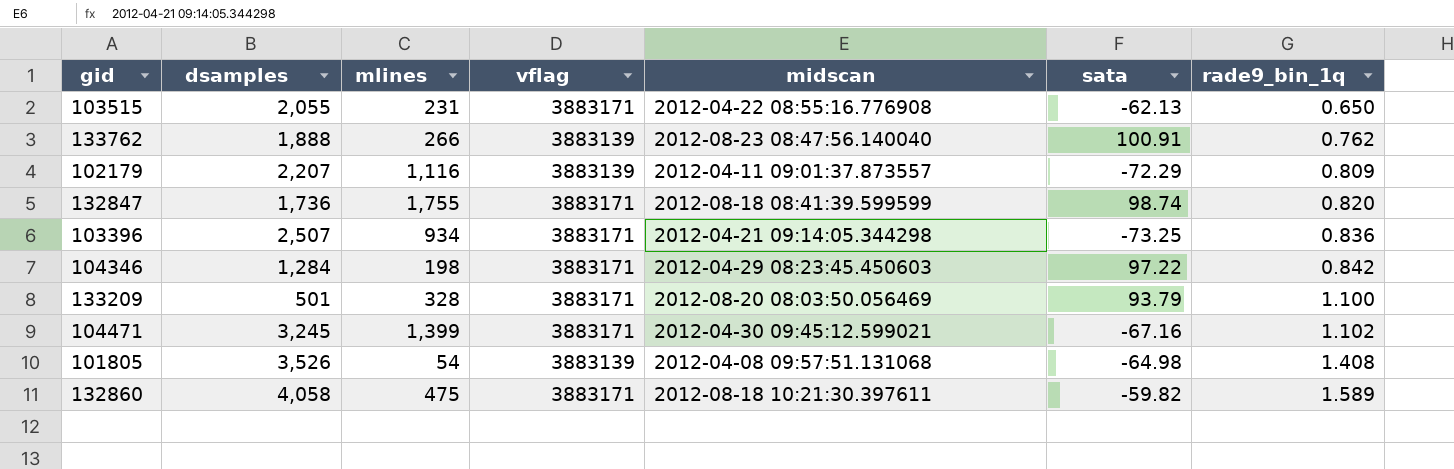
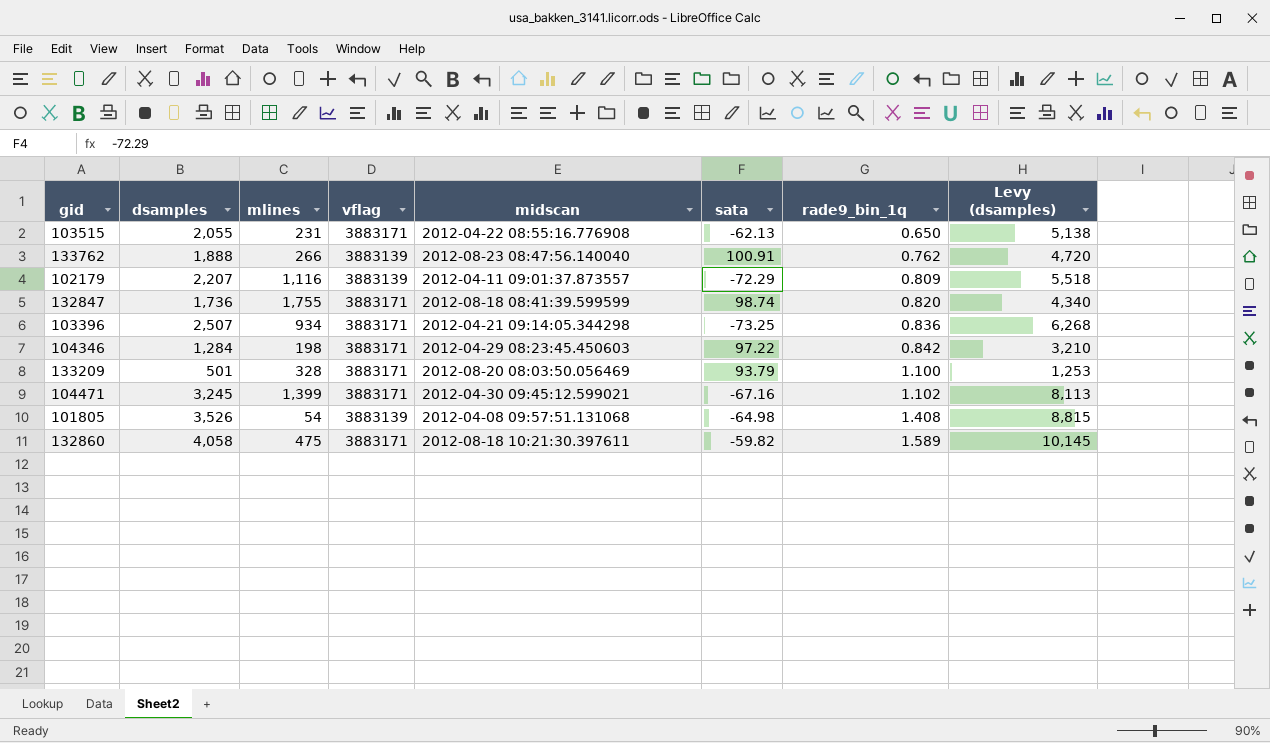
column Levy (dsamples) | formula: none -> [dsamples] * 2.5

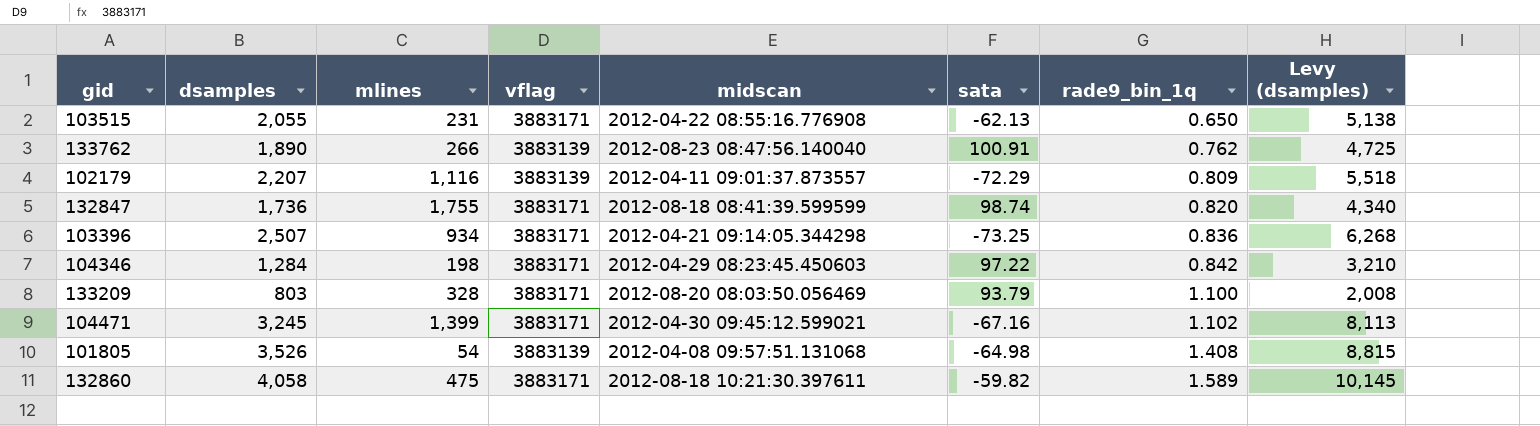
133762 | dsamples: 1,888 -> 1,890
133762 | Levy (dsamples): 4,720 -> 4,725
133209 | dsamples: 501 -> 803
133209 | Levy (dsamples): 1,253 -> 2,008

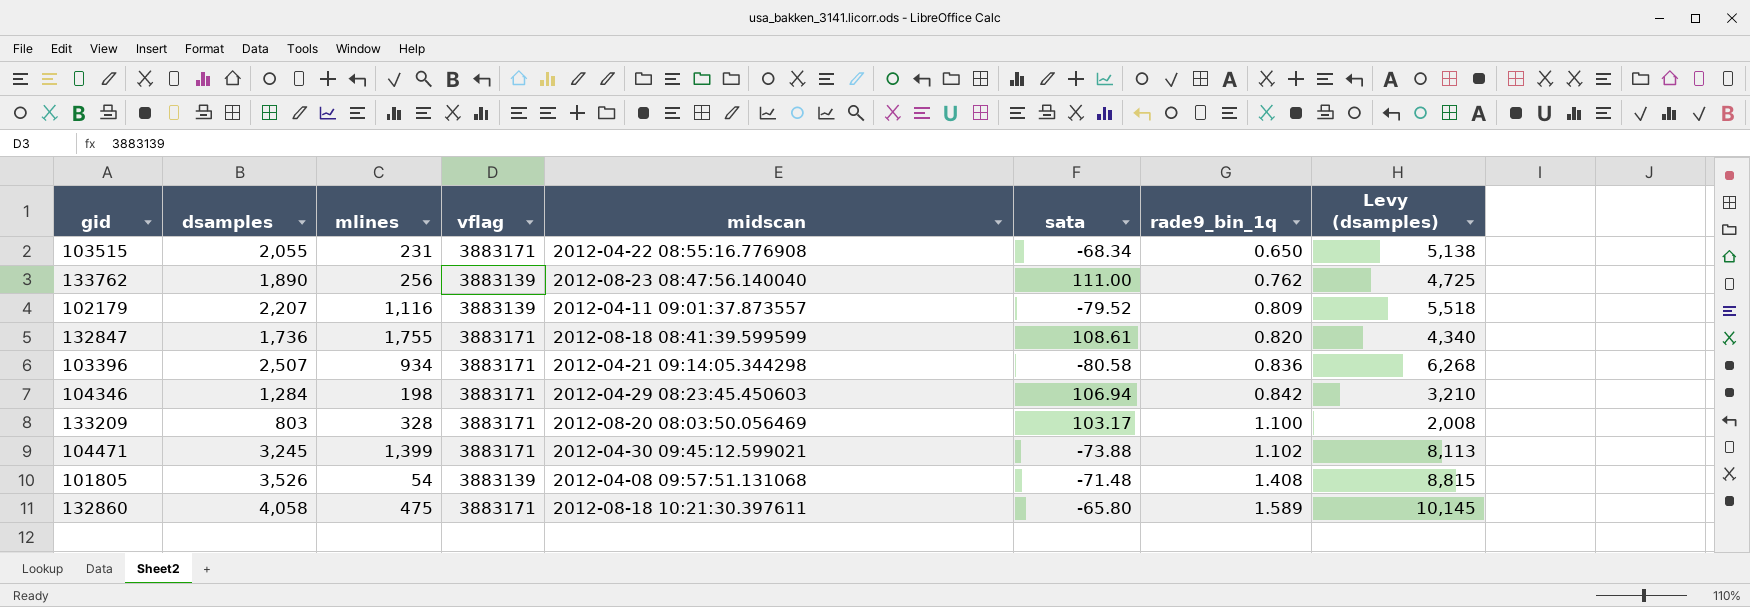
103515 | sata: -62.13 -> -68.34
133762 | mlines: 266 -> 256
133762 | sata: 100.91 -> 111.00
102179 | sata: -72.29 -> -79.52
132847 | sata: 98.74 -> 108.61
103396 | sata: -73.25 -> -80.58
104346 | sata: 97.22 -> 106.94
133209 | sata: 93.79 -> 103.17
104471 | sata: -67.16 -> -73.88
101805 | sata: -64.98 -> -71.48
132860 | sata: -59.82 -> -65.80

